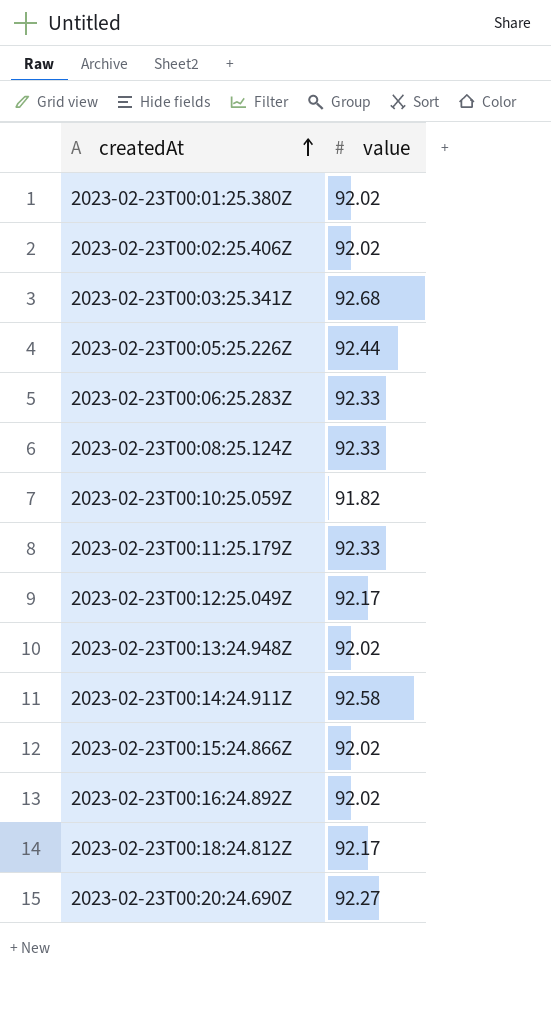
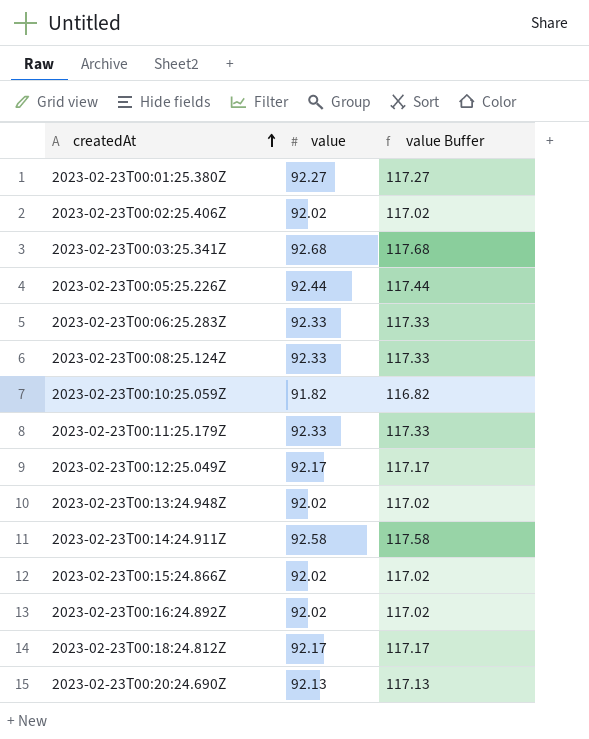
column value Buffer | formula: none -> [value] + 25
2023-02-23T00:01:25.380Z | value: 92.02 -> 92.27
2023-02-23T00:20:24.690Z | value: 92.27 -> 92.13

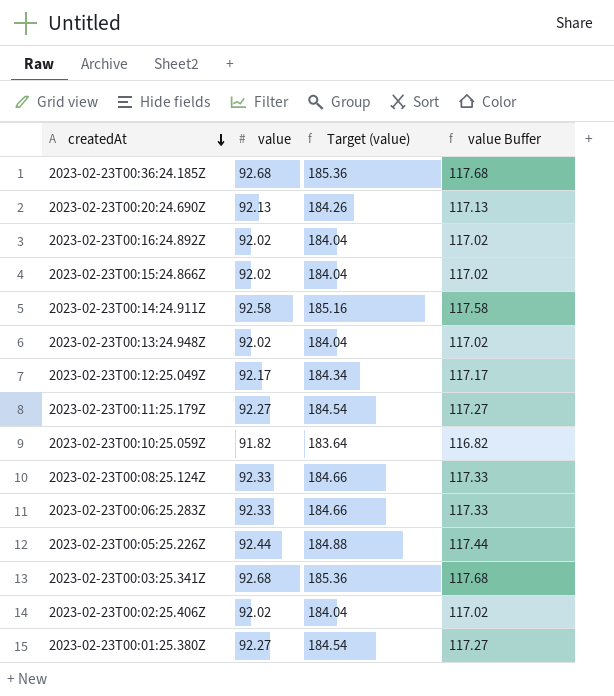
row order: createdAt ascending -> createdAt descending
column Target (value) | formula: none -> [value] * 2
row 2023-02-23T00:18:24.812Z: 92.17 | 117.17 -> none
row 2023-02-23T00:36:24.185Z: none -> 92.68 | 185.36 | 117.68
2023-02-23T00:11:25.179Z | value: 92.33 -> 92.27
2023-02-23T00:11:25.179Z | value Buffer: 117.33 -> 117.27

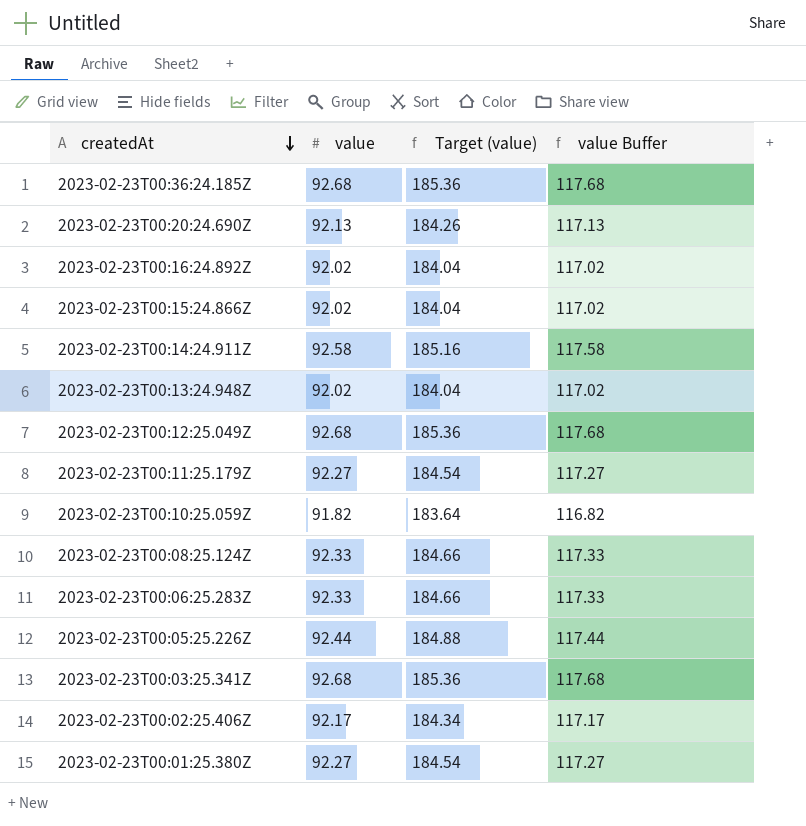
2023-02-23T00:12:25.049Z | value: 92.17 -> 92.68
2023-02-23T00:12:25.049Z | Target (value): 184.34 -> 185.36
2023-02-23T00:12:25.049Z | value Buffer: 117.17 -> 117.68
2023-02-23T00:02:25.406Z | value: 92.02 -> 92.17
2023-02-23T00:02:25.406Z | Target (value): 184.04 -> 184.34
2023-02-23T00:02:25.406Z | value Buffer: 117.02 -> 117.17

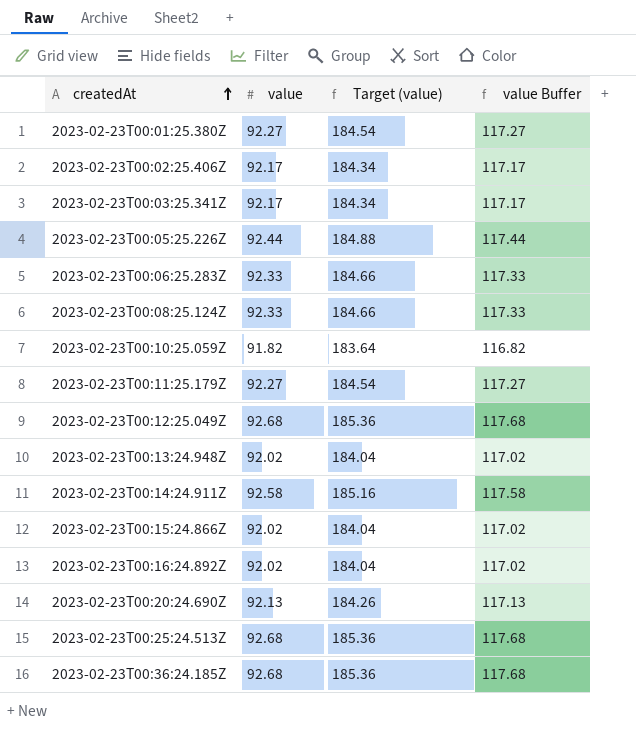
row order: createdAt descending -> createdAt ascending
2023-02-23T00:03:25.341Z | value: 92.68 -> 92.17
2023-02-23T00:03:25.341Z | Target (value): 185.36 -> 184.34
2023-02-23T00:03:25.341Z | value Buffer: 117.68 -> 117.17
row 2023-02-23T00:25:24.513Z: none -> 92.68 | 185.36 | 117.68

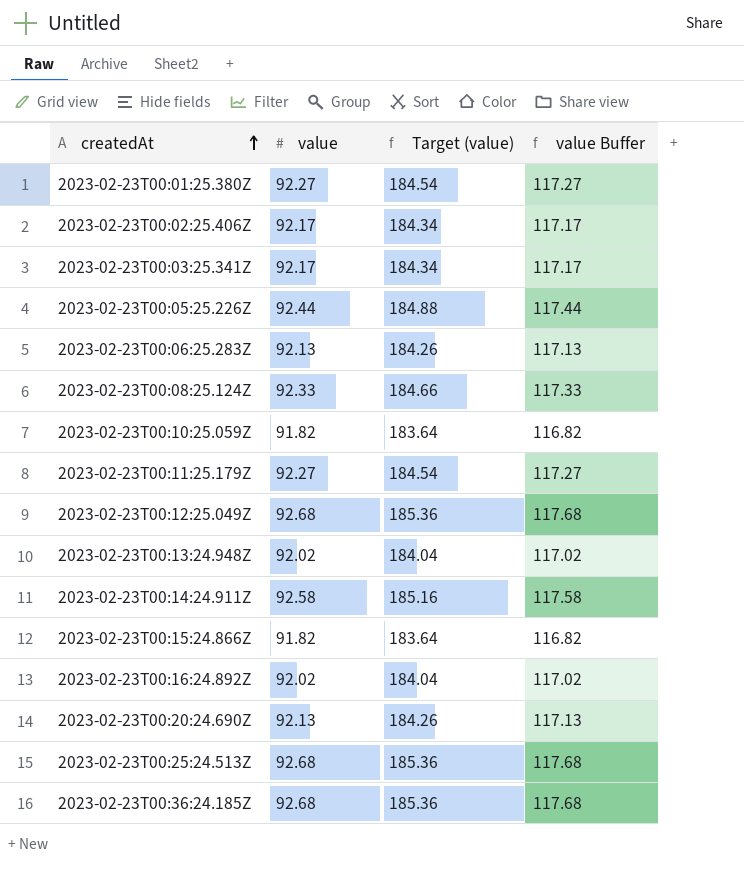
2023-02-23T00:06:25.283Z | value: 92.33 -> 92.13
2023-02-23T00:06:25.283Z | Target (value): 184.66 -> 184.26
2023-02-23T00:06:25.283Z | value Buffer: 117.33 -> 117.13
2023-02-23T00:15:24.866Z | value: 92.02 -> 91.82
2023-02-23T00:15:24.866Z | Target (value): 184.04 -> 183.64
2023-02-23T00:15:24.866Z | value Buffer: 117.02 -> 116.82

